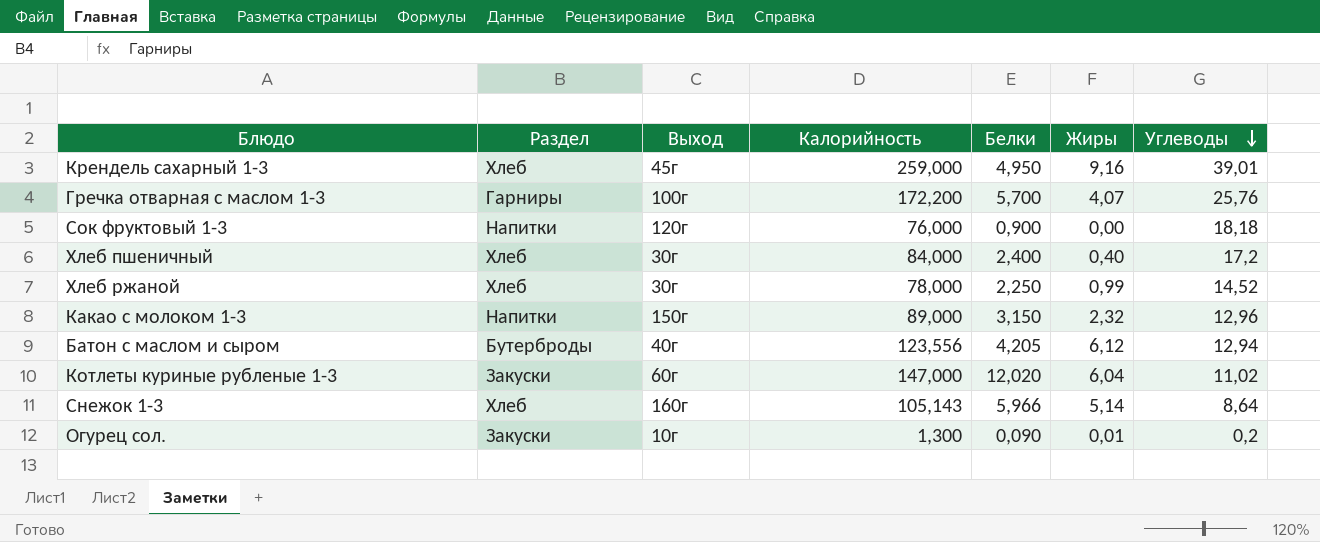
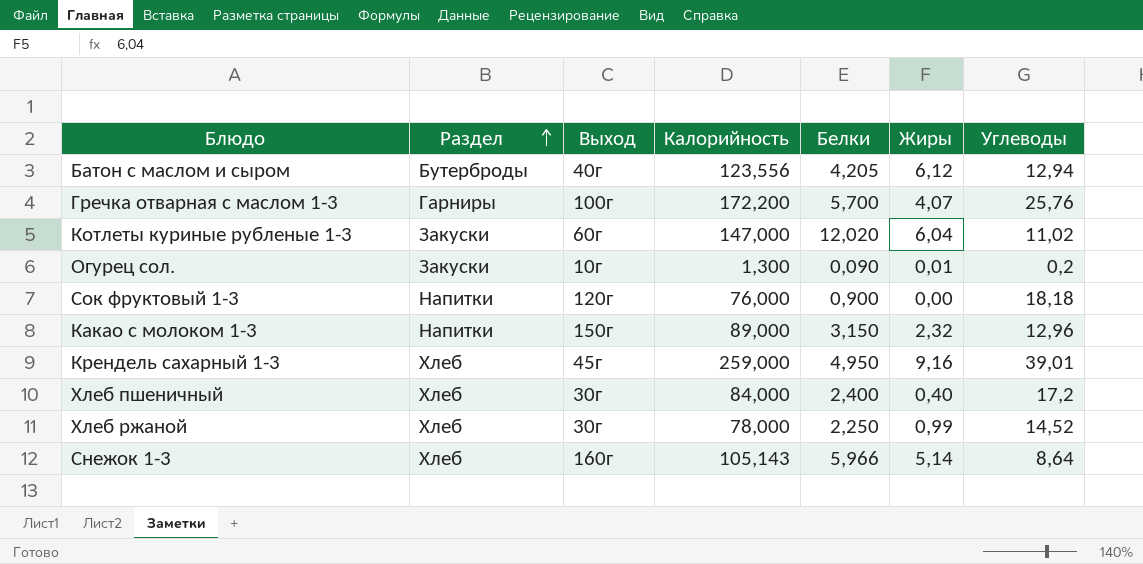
row order: Углеводы descending -> Раздел ascending

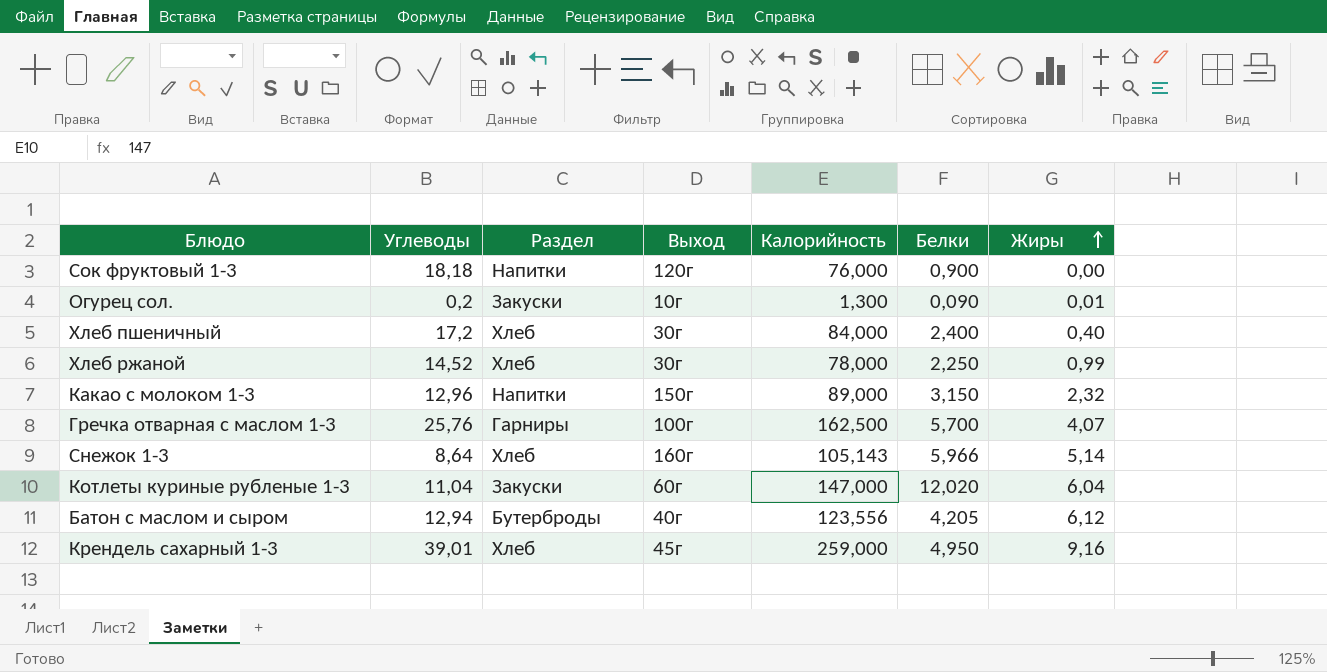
row order: Раздел ascending -> Жиры ascending
column Углеводы | position: 7 -> 2
Гречка отварная с маслом 1-3 | Калорийность: 172,200 -> 162,500
Котлеты куриные рубленые 1-3 | Углеводы: 11,02 -> 11,04

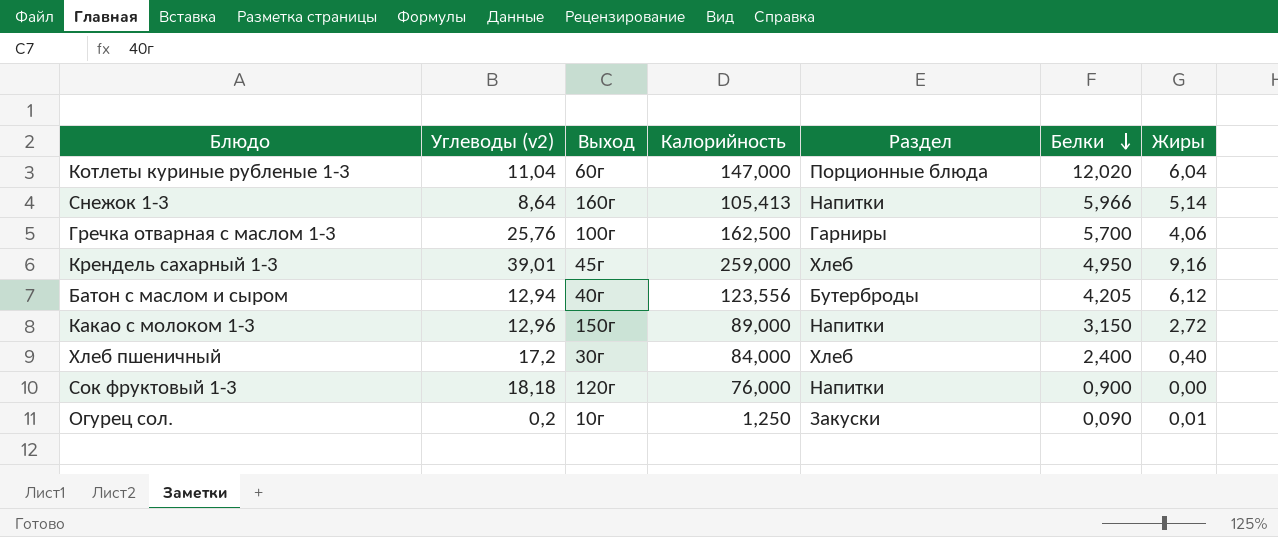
row order: Жиры ascending -> Белки descending
column name: Углеводы -> Углеводы (v2)
column Раздел | position: 3 -> 5
row Хлеб ржаной: 14,52 | Хлеб | 30г | 78,000 | 2,250 | 0,99 -> none
Котлеты куриные рубленые 1-3 | Раздел: Закуски -> Порционные блюда
Снежок 1-3 | Калорийность: 105,143 -> 105,413
Снежок 1-3 | Раздел: Хлеб -> Напитки
Гречка отварная с маслом 1-3 | Жиры: 4,07 -> 4,06
Какао с молоком 1-3 | Жиры: 2,32 -> 2,72
Огурец сол. | Калорийность: 1,300 -> 1,250

